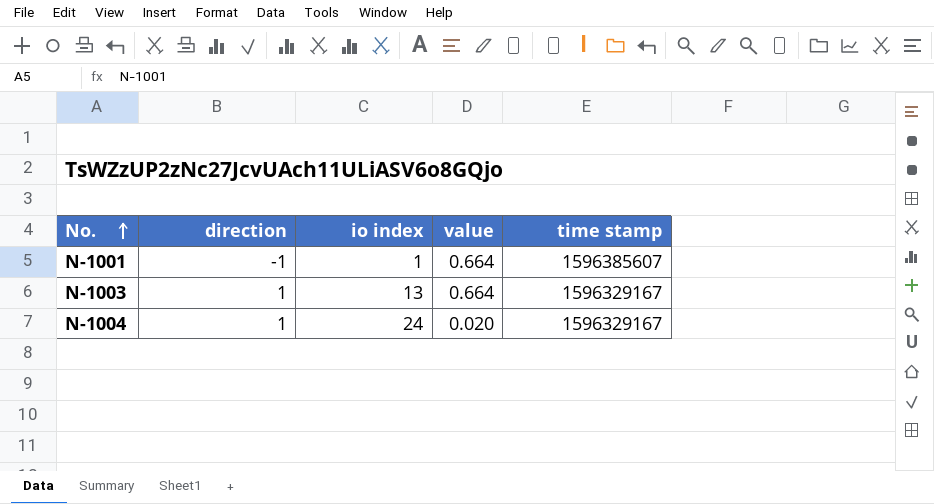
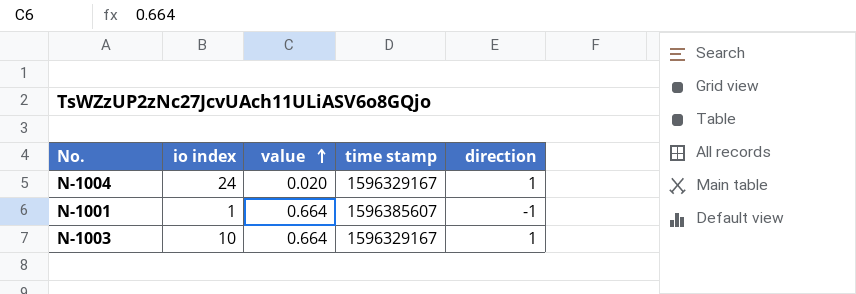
row order: No. ascending -> value ascending
column direction | position: 2 -> 5
N-1003 | io index: 13 -> 10

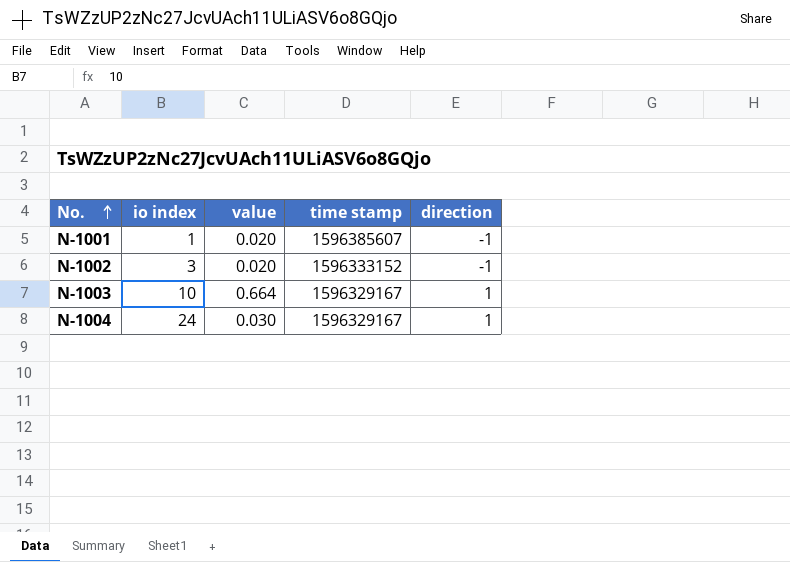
row order: value ascending -> No. ascending
N-1001 | value: 0.664 -> 0.020
row N-1002: none -> 3 | 0.020 | 1596333152 | -1
N-1004 | value: 0.020 -> 0.030

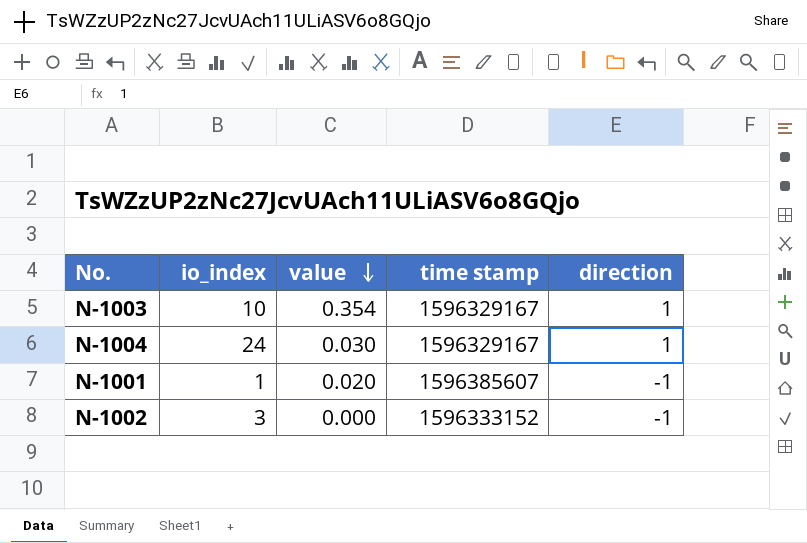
row order: No. ascending -> value descending
column name: io index -> io_index
N-1003 | value: 0.664 -> 0.354
N-1002 | value: 0.020 -> 0.000

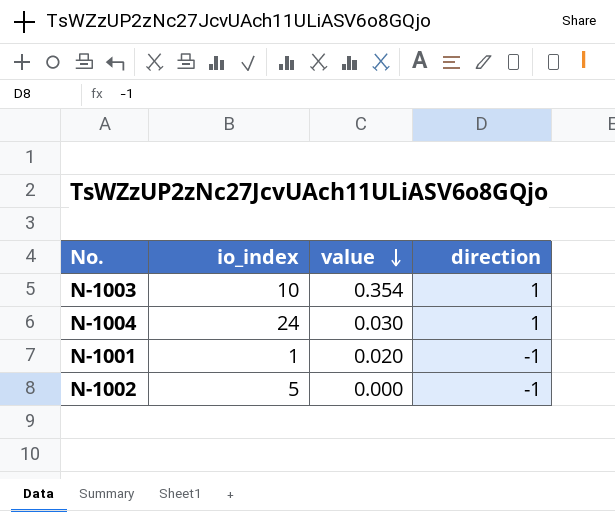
column time stamp | position: 4 -> none
N-1002 | io_index: 3 -> 5

